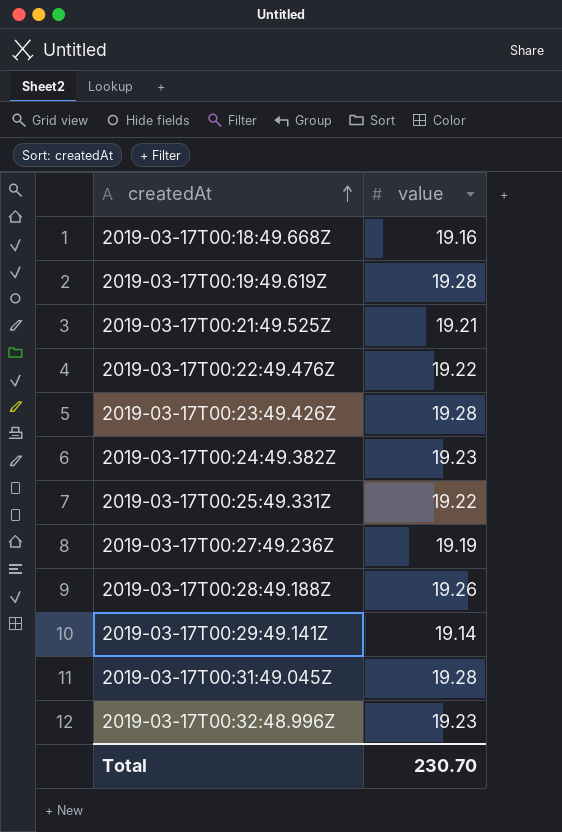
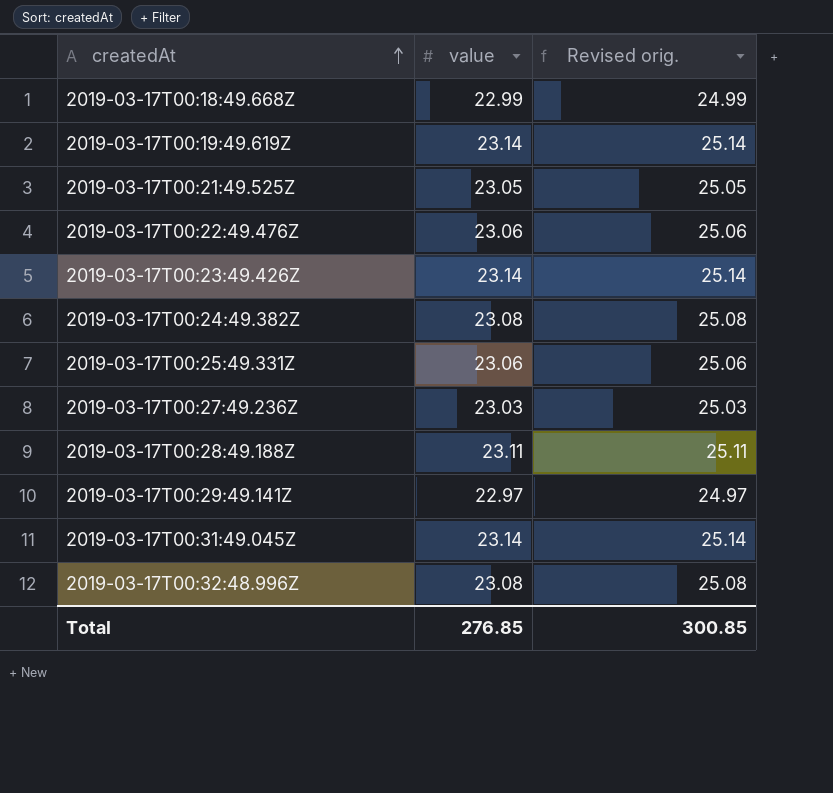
column Revised orig. | formula: none -> [value] + 2
2019-03-17T00:18:49.668Z | value: 19.16 -> 22.99
2019-03-17T00:19:49.619Z | value: 19.28 -> 23.14
2019-03-17T00:21:49.525Z | value: 19.21 -> 23.05
2019-03-17T00:22:49.476Z | value: 19.22 -> 23.06
2019-03-17T00:23:49.426Z | value: 19.28 -> 23.14
2019-03-17T00:24:49.382Z | value: 19.23 -> 23.08
2019-03-17T00:25:49.331Z | value: 19.22 -> 23.06
2019-03-17T00:27:49.236Z | value: 19.19 -> 23.03
2019-03-17T00:28:49.188Z | value: 19.26 -> 23.11
2019-03-17T00:29:49.141Z | value: 19.14 -> 22.97
2019-03-17T00:31:49.045Z | value: 19.28 -> 23.14
2019-03-17T00:32:48.996Z | value: 19.23 -> 23.08
Total | value: 230.70 -> 276.85

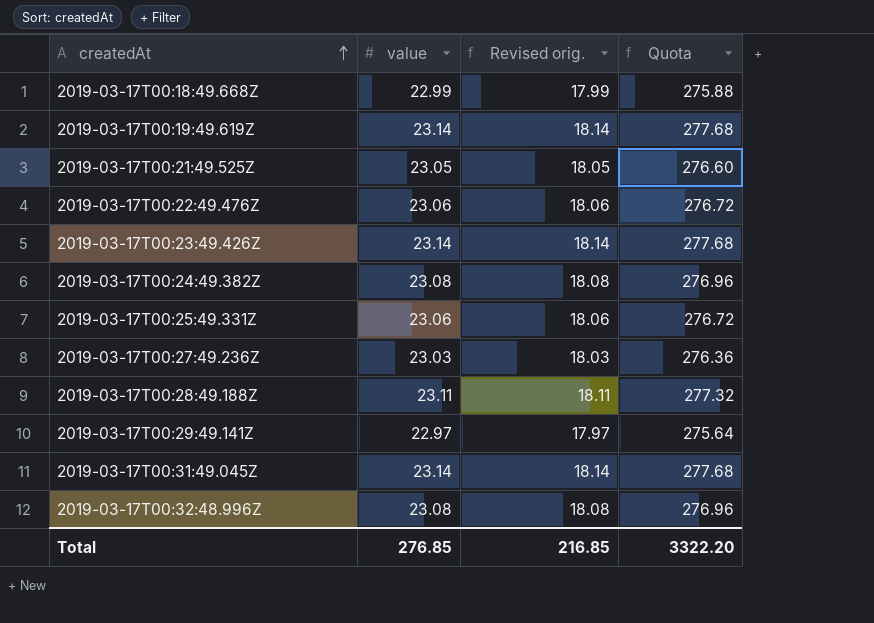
column Revised orig. | formula: [value] + 2 -> [value] - 5
column Quota | formula: none -> [value] * 12
Total | Revised orig.: 300.85 -> 216.85

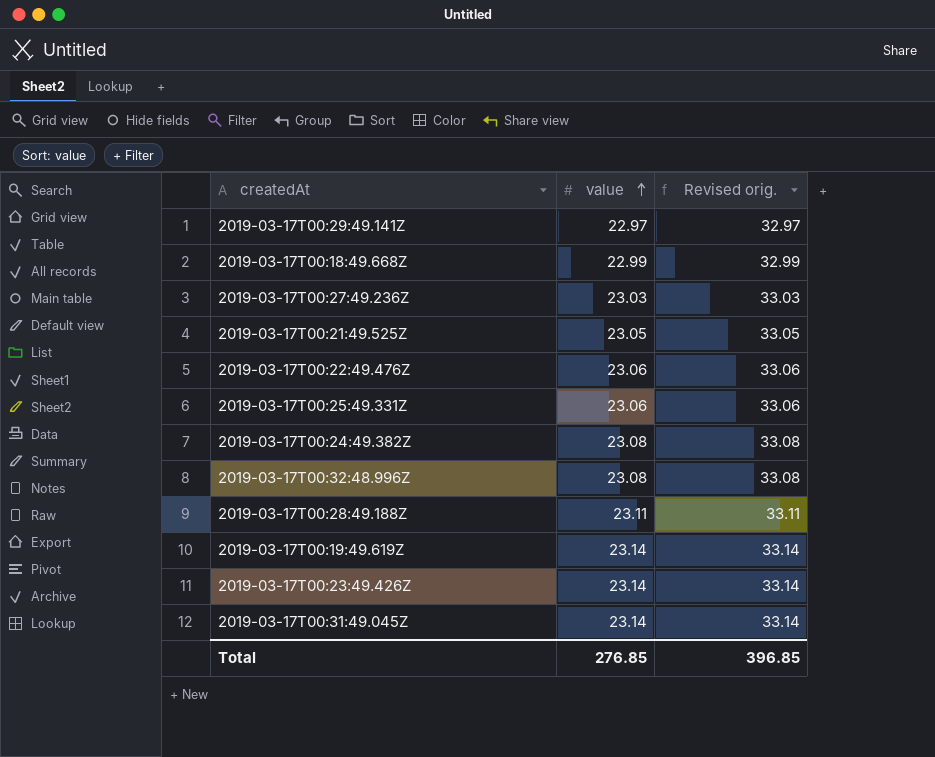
row order: createdAt ascending -> value ascending
column Quota | formula: [value] * 12 -> none
column Revised orig. | formula: [value] - 5 -> [value] + 10
Total | Revised orig.: 216.85 -> 396.85

